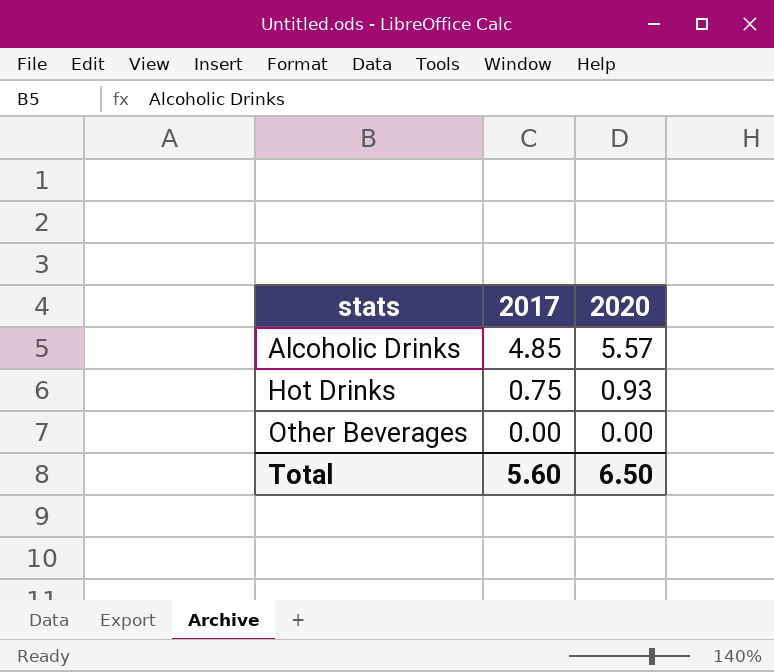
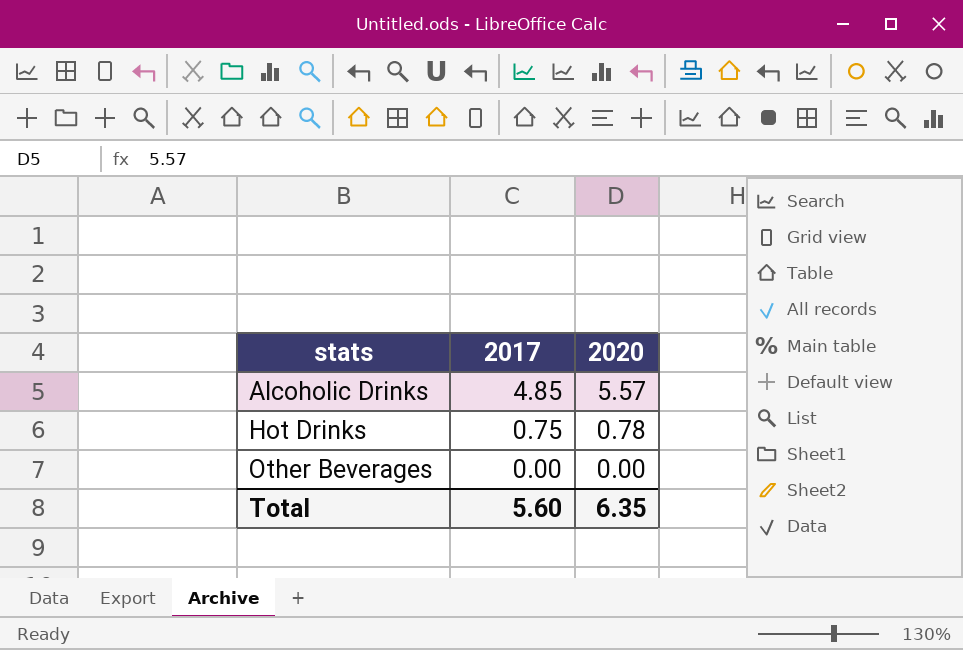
Hot Drinks | 2020: 0.93 -> 0.78
Total | 2020: 6.50 -> 6.35

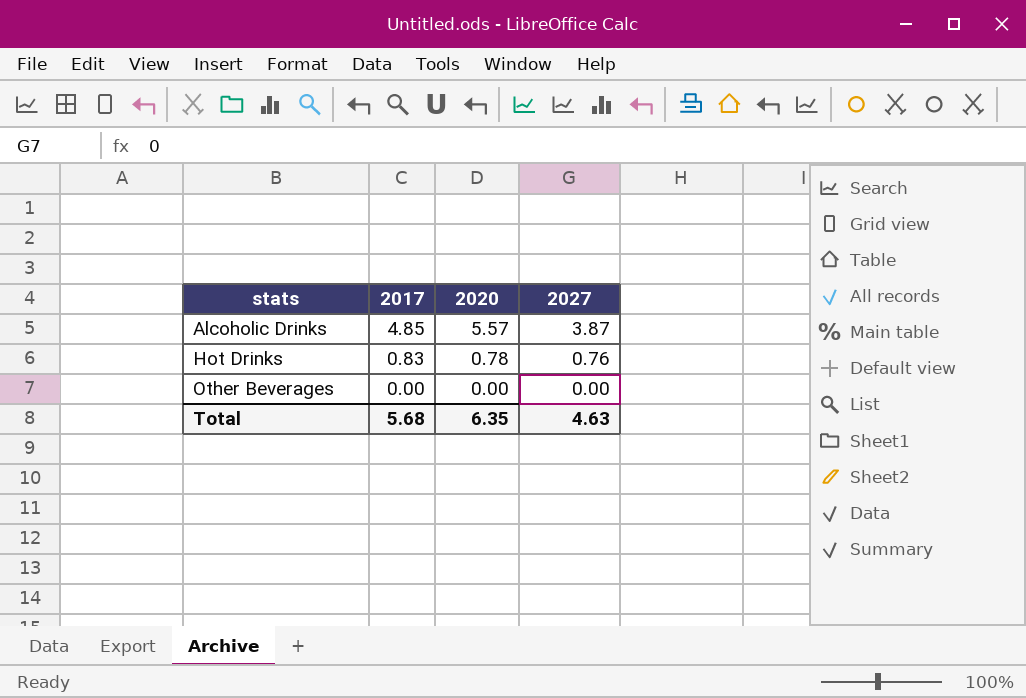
column 2027 | position: none -> 4
Hot Drinks | 2017: 0.75 -> 0.83
Total | 2017: 5.60 -> 5.68

